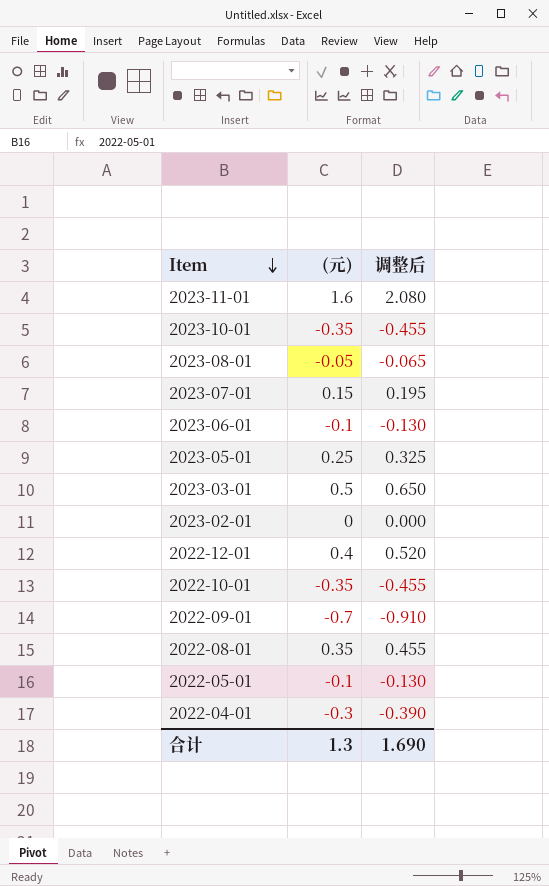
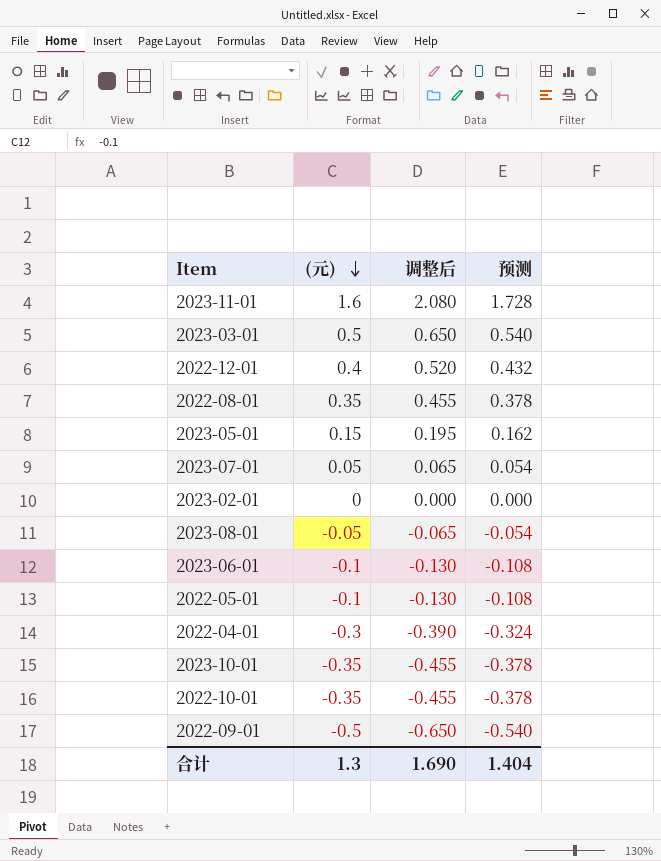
row order: Item descending -> (元) descending
column 预测 | formula: none -> [(元)] * 1.08
2023-05-01 | (元): 0.25 -> 0.15
2023-05-01 | 调整后: 0.325 -> 0.195
2023-07-01 | (元): 0.15 -> 0.05
2023-07-01 | 调整后: 0.195 -> 0.065
2022-09-01 | (元): -0.7 -> -0.5
2022-09-01 | 调整后: -0.910 -> -0.650

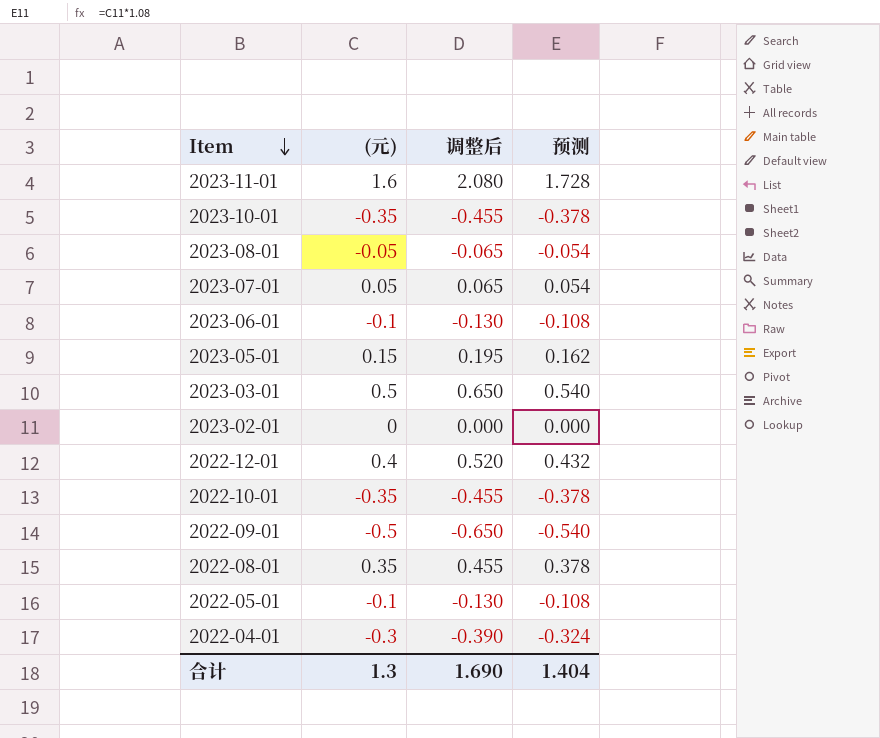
row order: (元) descending -> Item descending

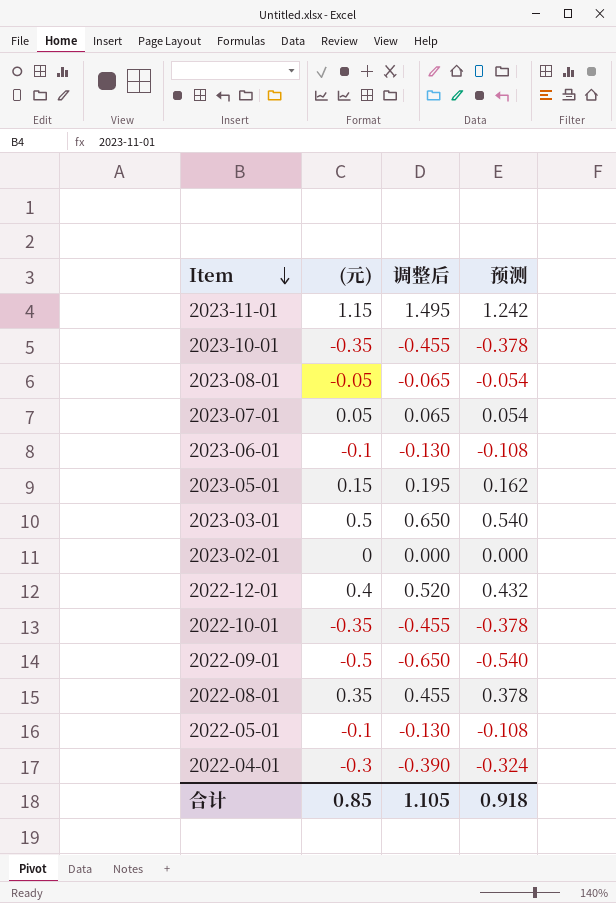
2023-11-01 | (元): 1.6 -> 1.15
2023-11-01 | 调整后: 2.080 -> 1.495
2023-11-01 | 预测: 1.728 -> 1.242
合计 | (元): 1.3 -> 0.85
合计 | 调整后: 1.690 -> 1.105
合计 | 预测: 1.404 -> 0.918

